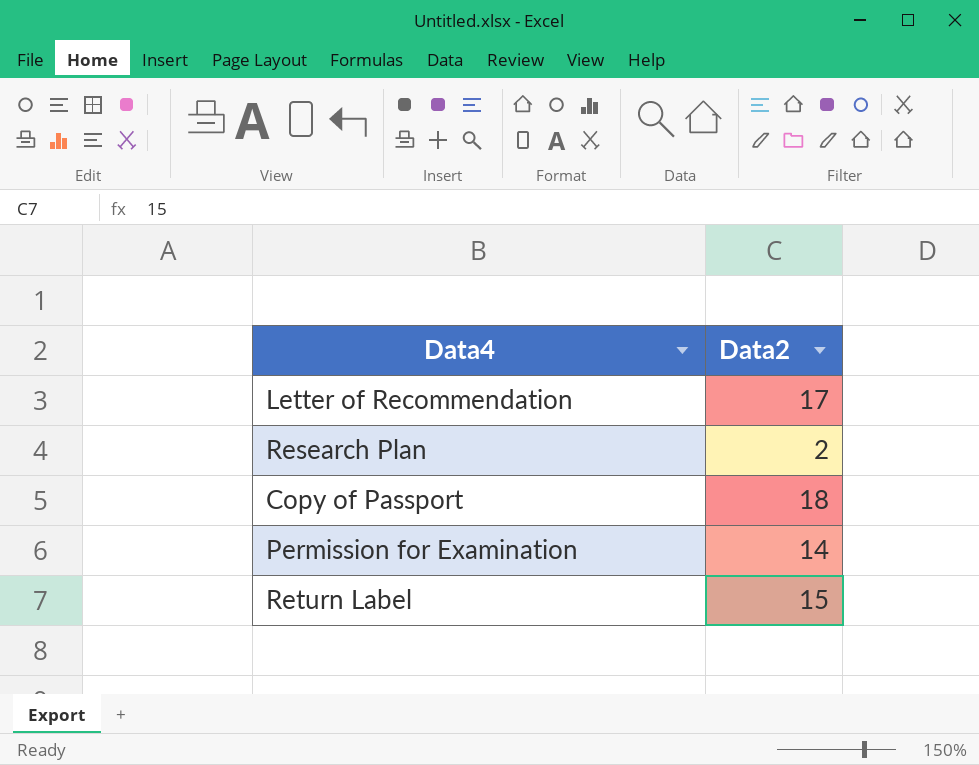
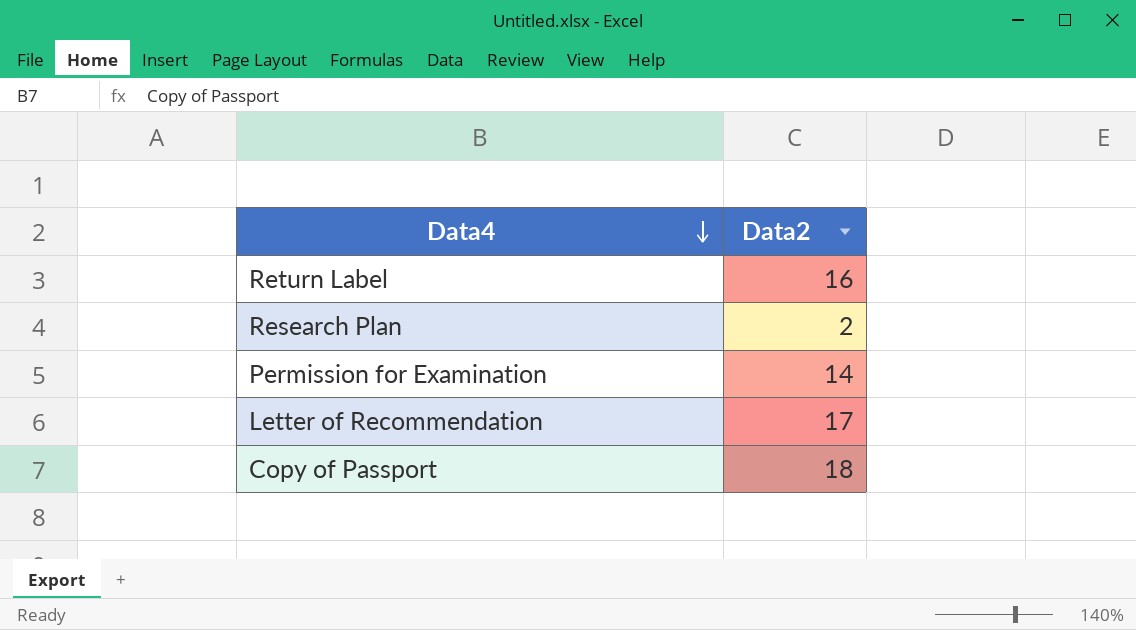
row order: none -> Data4 descending
Return Label | Data2: 15 -> 16

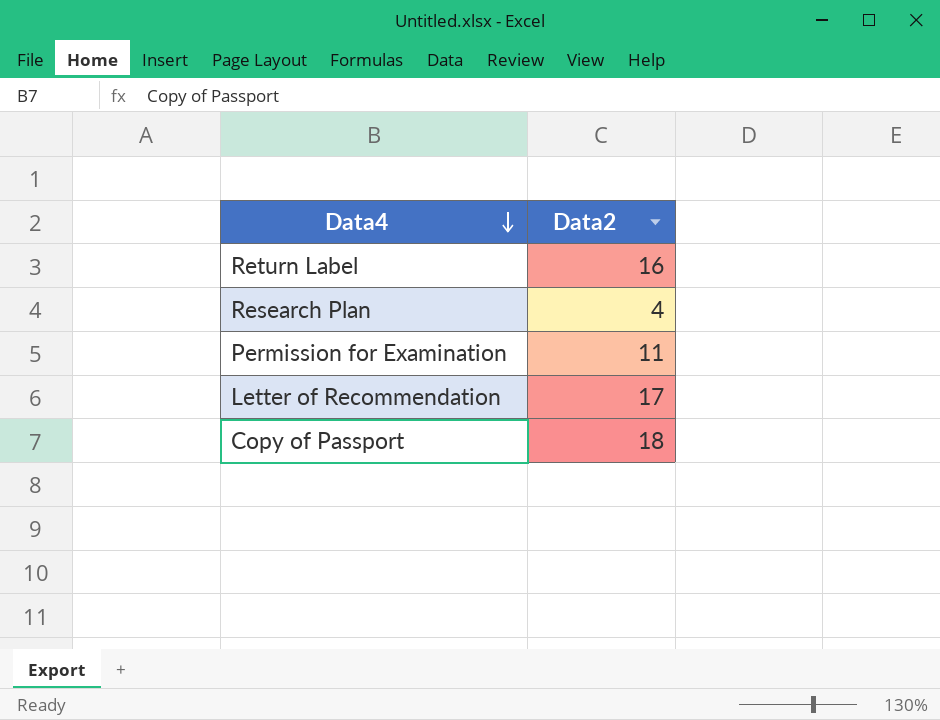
Research Plan | Data2: 2 -> 4
Permission for Examination | Data2: 14 -> 11

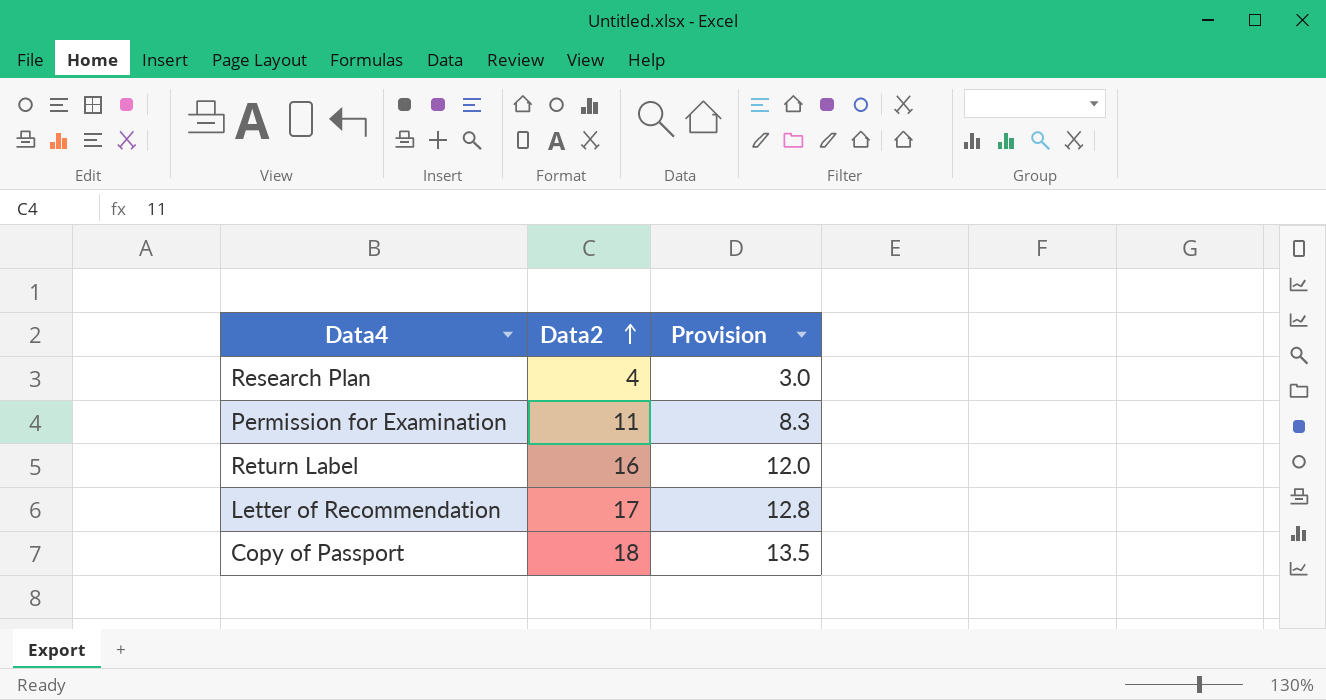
row order: Data4 descending -> Data2 ascending
column Provision | formula: none -> [Data2] * 0.75

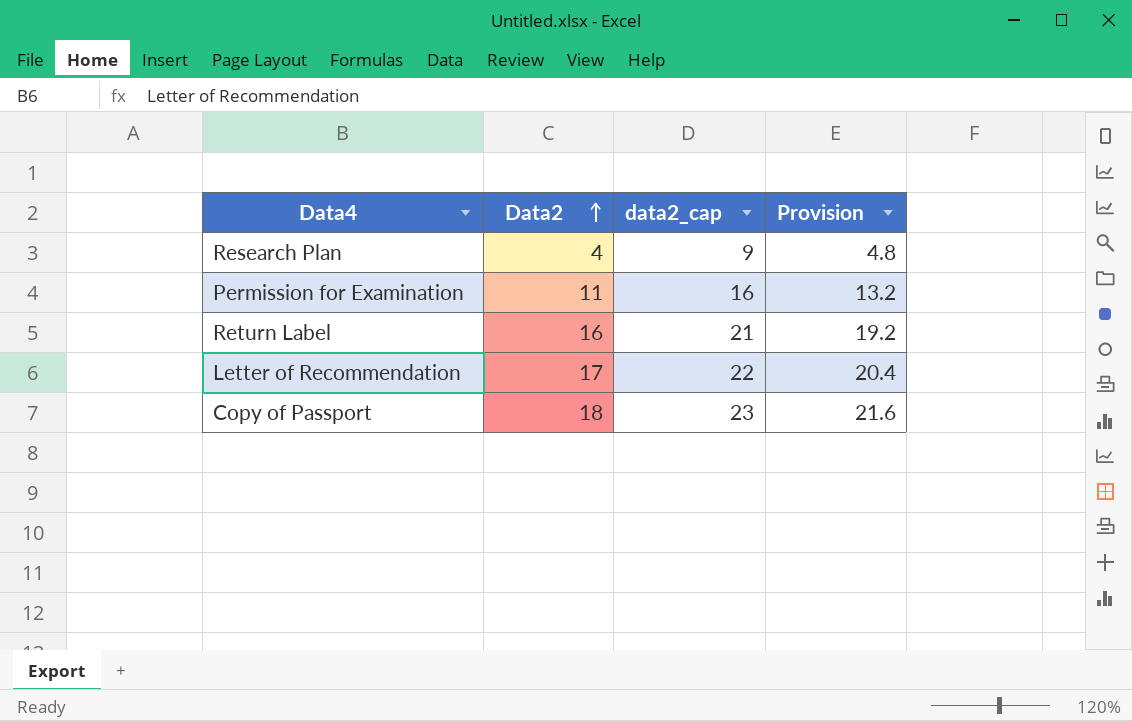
column data2_cap | formula: none -> [Data2] + 5
column Provision | formula: [Data2] * 0.75 -> [Data2] * 1.2

